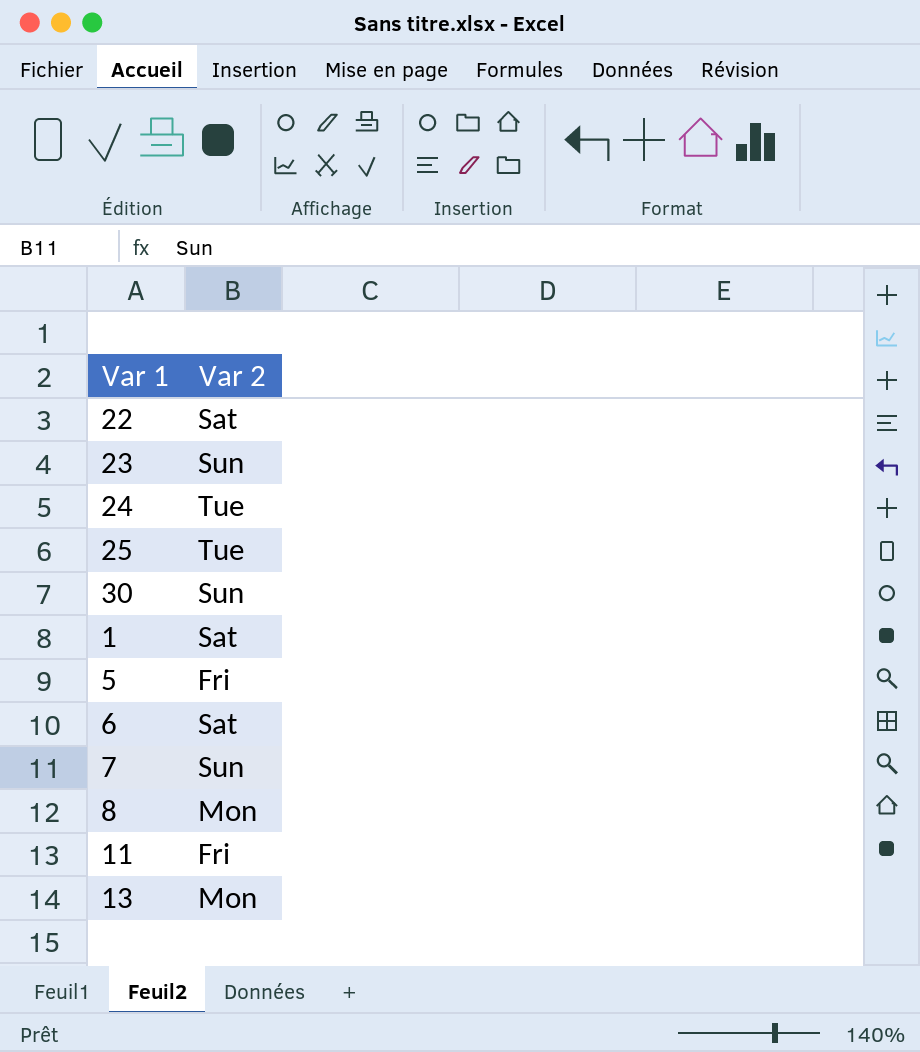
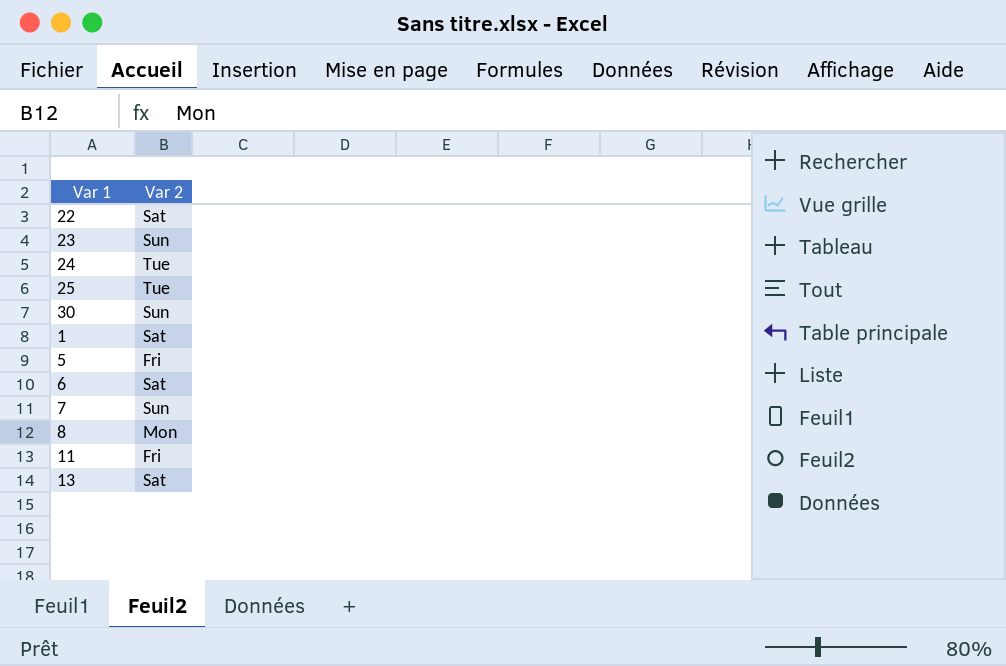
13 | Var 2: Mon -> Sat

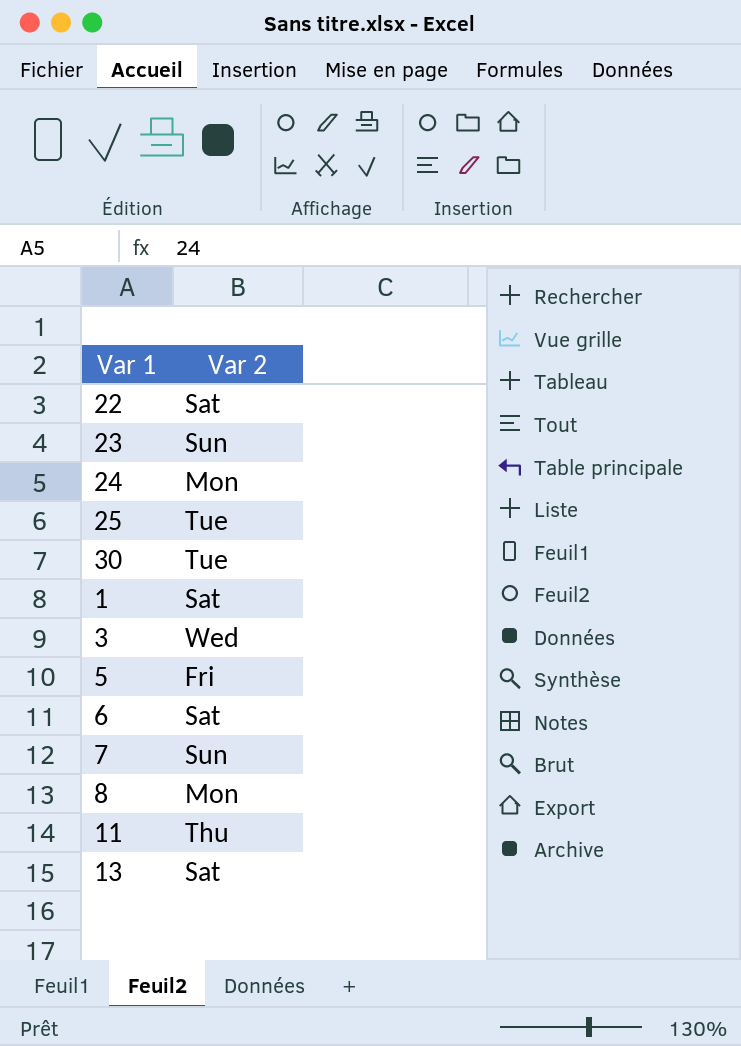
24 | Var 2: Tue -> Mon
30 | Var 2: Sun -> Tue
row 3: none -> Wed
11 | Var 2: Fri -> Thu

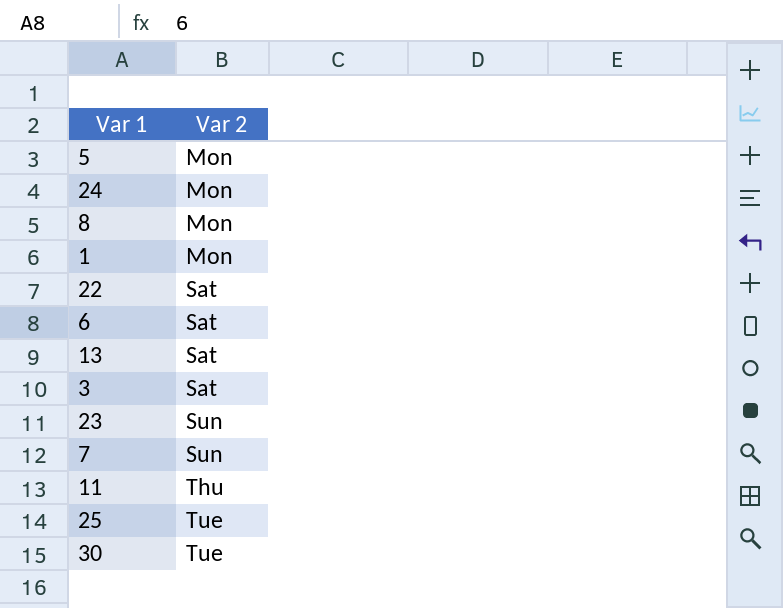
row order: none -> Var 2 ascending
5 | Var 2: Fri -> Mon
1 | Var 2: Sat -> Mon
3 | Var 2: Wed -> Sat

